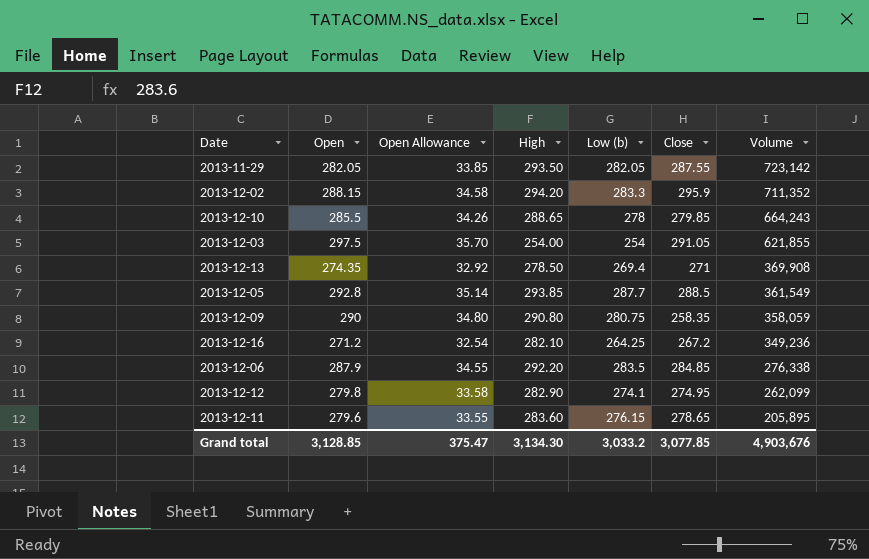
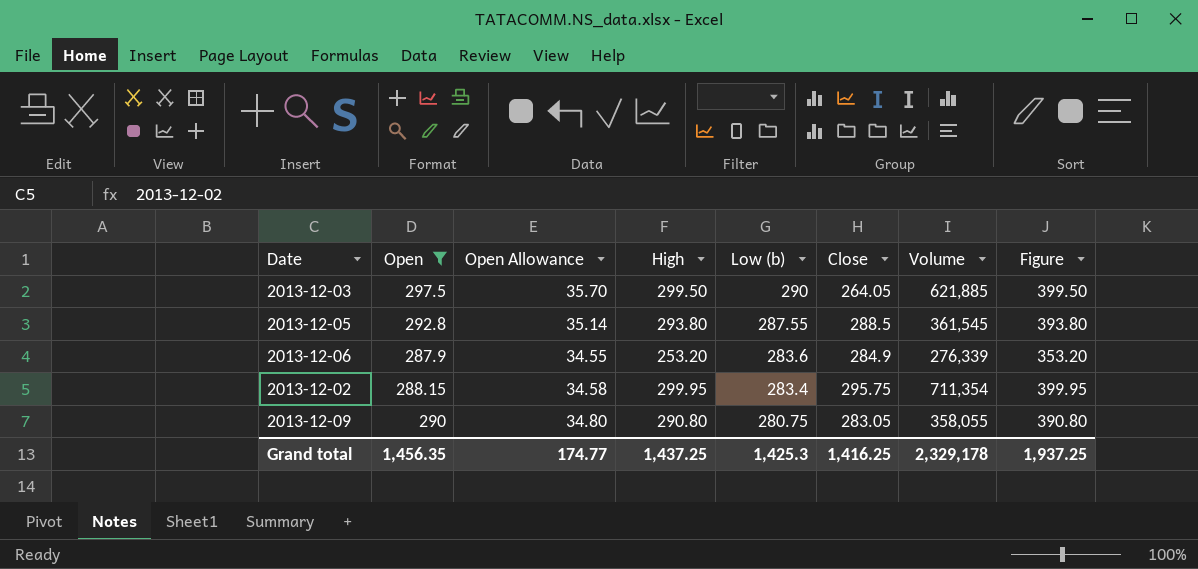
filter: none -> Open >= 287.9
row order: Volume descending -> Low (b) descending
column Figure | formula: none -> [High] + 100
2013-12-03 | High: 254.00 -> 299.50
2013-12-03 | Low (b): 254 -> 290
2013-12-03 | Close: 291.05 -> 264.05
2013-12-03 | Volume: 621,855 -> 621,885
2013-12-05 | High: 293.85 -> 293.80
2013-12-05 | Low (b): 287.7 -> 287.55
2013-12-05 | Volume: 361,549 -> 361,545
2013-12-06 | High: 292.20 -> 253.20
2013-12-06 | Low (b): 283.5 -> 283.6
2013-12-06 | Close: 284.85 -> 284.9
2013-12-06 | Volume: 276,338 -> 276,339
2013-12-02 | High: 294.20 -> 299.95
2013-12-02 | Low (b): 283.3 -> 283.4
2013-12-02 | Close: 295.9 -> 295.75
2013-12-02 | Volume: 711,352 -> 711,354
2013-12-09 | Close: 258.35 -> 283.05
2013-12-09 | Volume: 358,059 -> 358,055
Grand total | Open: 3,128.85 -> 1,456.35
Grand total | Open Allowance: 375.47 -> 174.77
Grand total | High: 3,134.30 -> 1,437.25
Grand total | Low (b): 3,033.2 -> 1,425.3
Grand total | Close: 3,077.85 -> 1,416.25
Grand total | Volume: 4,903,676 -> 2,329,178

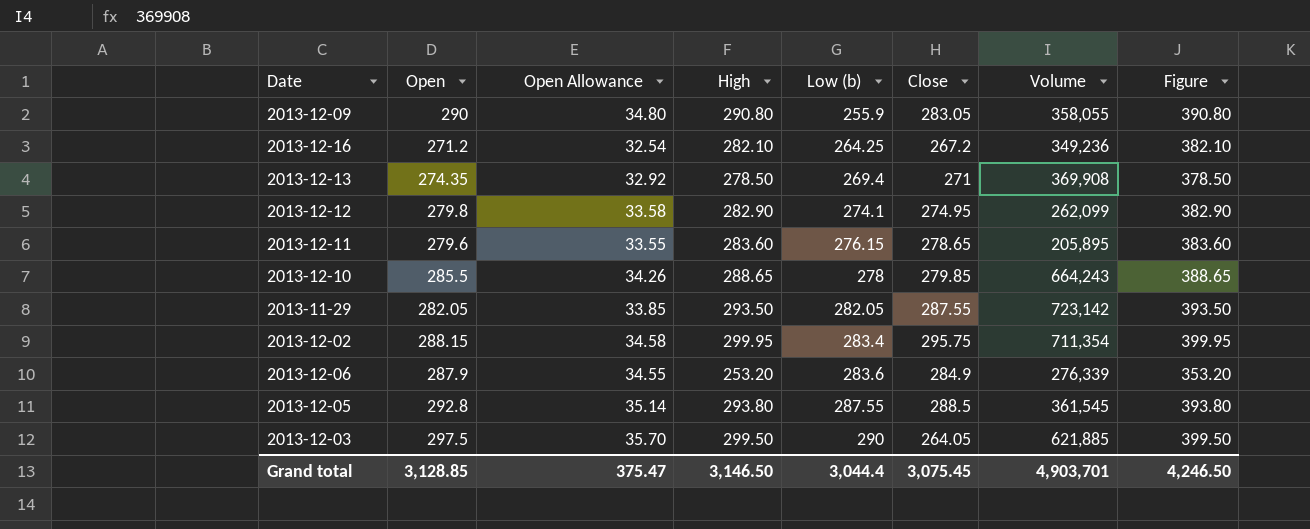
filter: Open >= 287.9 -> none
row order: Low (b) descending -> Low (b) ascending
2013-12-09 | Low (b): 280.75 -> 255.9
Grand total | Open: 1,456.35 -> 3,128.85
Grand total | Open Allowance: 174.77 -> 375.47
Grand total | High: 1,437.25 -> 3,146.50
Grand total | Low (b): 1,425.3 -> 3,044.4
Grand total | Close: 1,416.25 -> 3,075.45
Grand total | Volume: 2,329,178 -> 4,903,701
Grand total | Figure: 1,937.25 -> 4,246.50

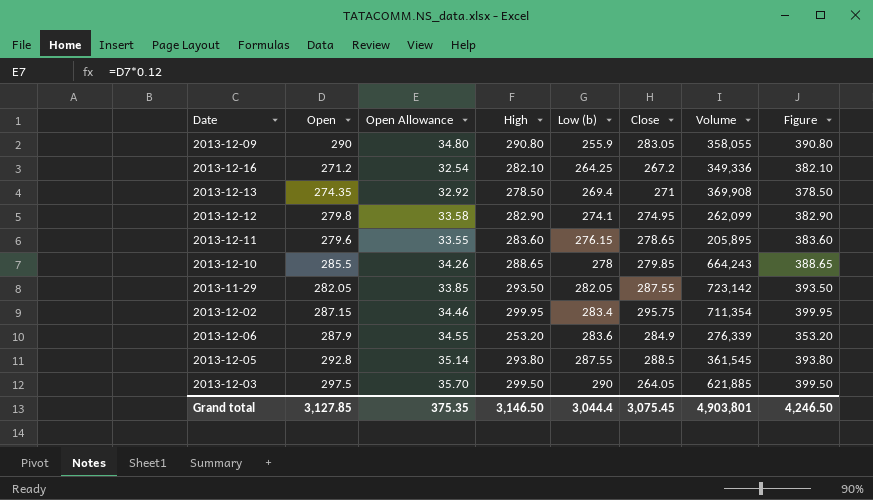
2013-12-16 | Volume: 349,236 -> 349,336
2013-12-02 | Open: 288.15 -> 287.15
2013-12-02 | Open Allowance: 34.58 -> 34.46
Grand total | Open: 3,128.85 -> 3,127.85
Grand total | Open Allowance: 375.47 -> 375.35
Grand total | Volume: 4,903,701 -> 4,903,801

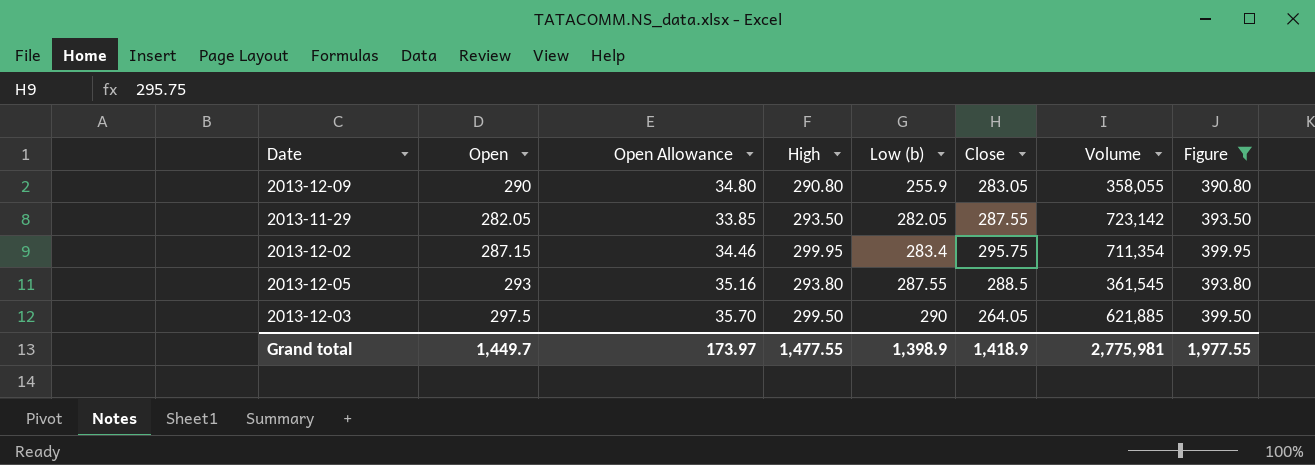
filter: none -> Figure >= 390.80
2013-12-05 | Open: 292.8 -> 293
2013-12-05 | Open Allowance: 35.14 -> 35.16
Grand total | Open: 3,127.85 -> 1,449.7
Grand total | Open Allowance: 375.35 -> 173.97
Grand total | High: 3,146.50 -> 1,477.55
Grand total | Low (b): 3,044.4 -> 1,398.9
Grand total | Close: 3,075.45 -> 1,418.9
Grand total | Volume: 4,903,801 -> 2,775,981
Grand total | Figure: 4,246.50 -> 1,977.55

